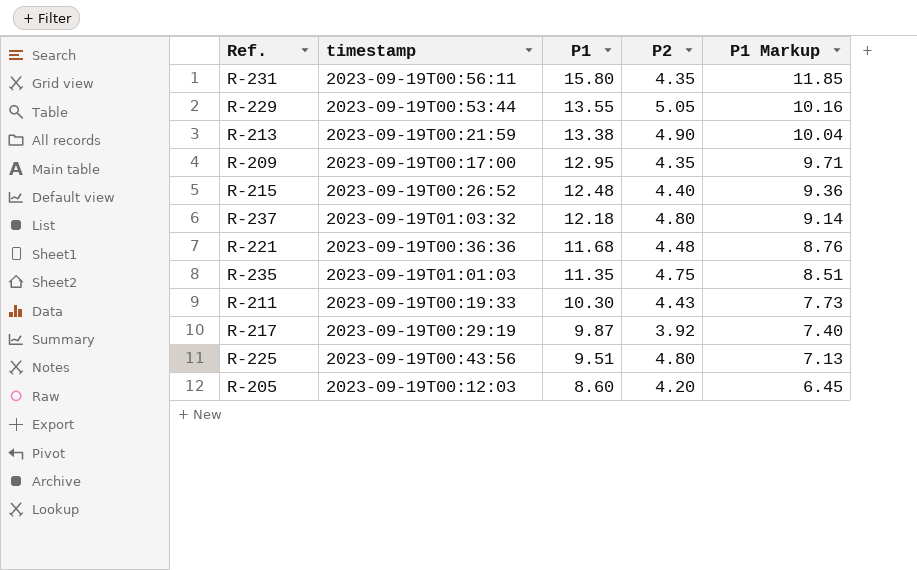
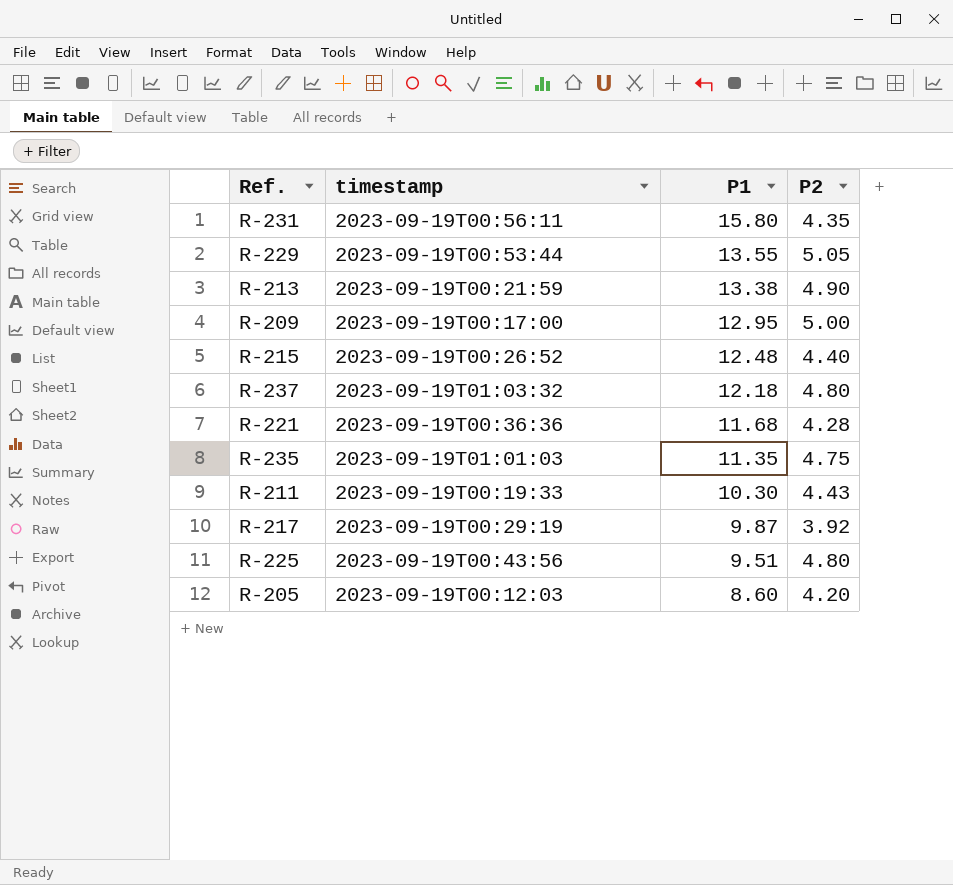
column P1 Markup | formula: [P1] * 0.75 -> none
R-209 | P2: 4.35 -> 5.00
R-221 | P2: 4.48 -> 4.28

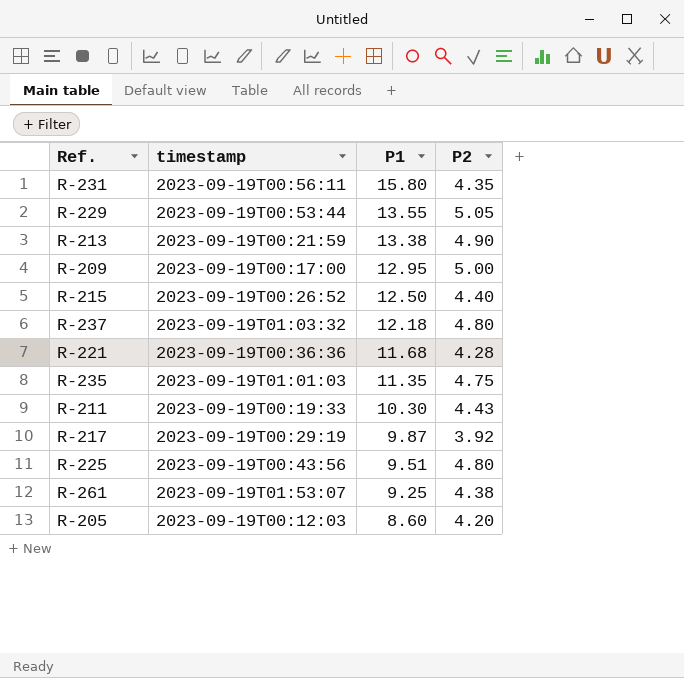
R-215 | P1: 12.48 -> 12.50
row R-261: none -> 2023-09-19T01:53:07 | 9.25 | 4.38

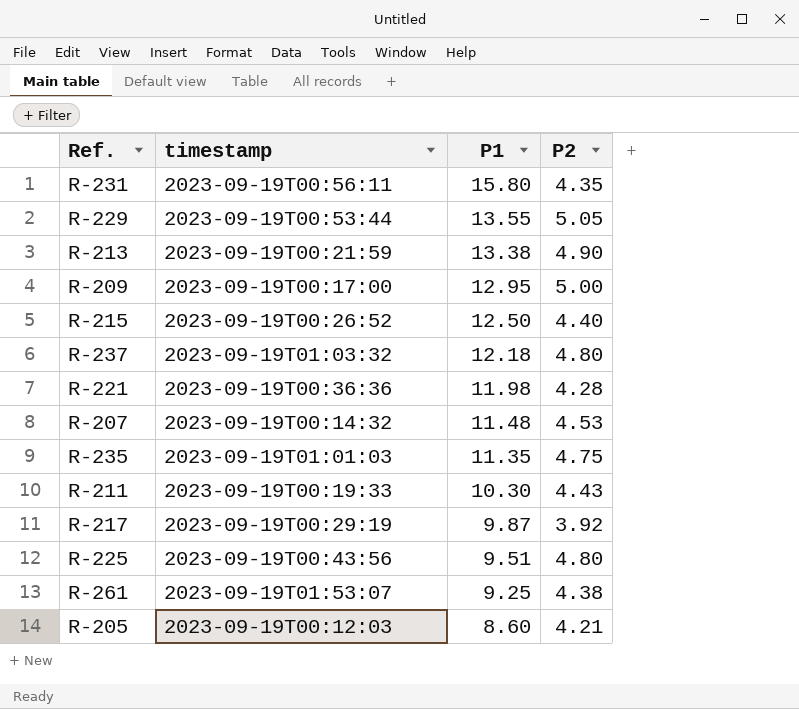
R-221 | P1: 11.68 -> 11.98
row R-207: none -> 2023-09-19T00:14:32 | 11.48 | 4.53
R-205 | P2: 4.20 -> 4.21

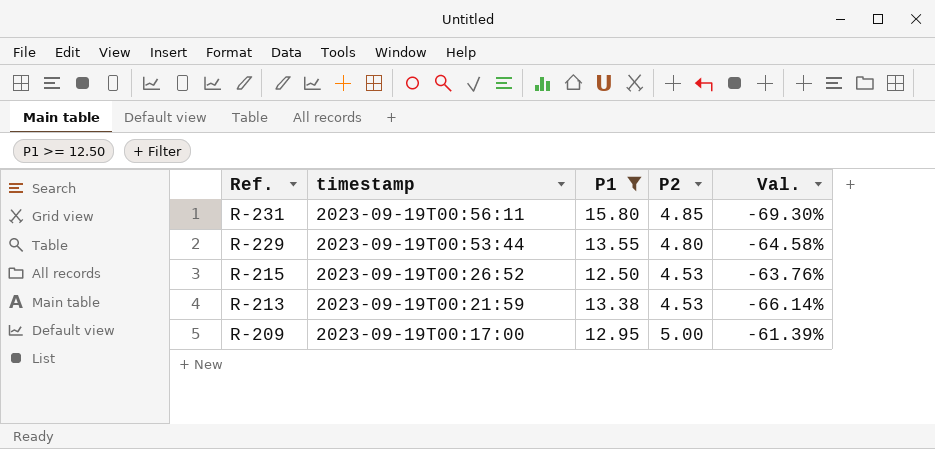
filter: none -> P1 >= 12.50
row order: P1 descending -> Ref. descending
column Val. | formula: none -> ([P2] - [P1]) / [P1]
R-231 | P2: 4.35 -> 4.85
R-229 | P2: 5.05 -> 4.80
R-215 | P2: 4.40 -> 4.53
R-213 | P2: 4.90 -> 4.53

